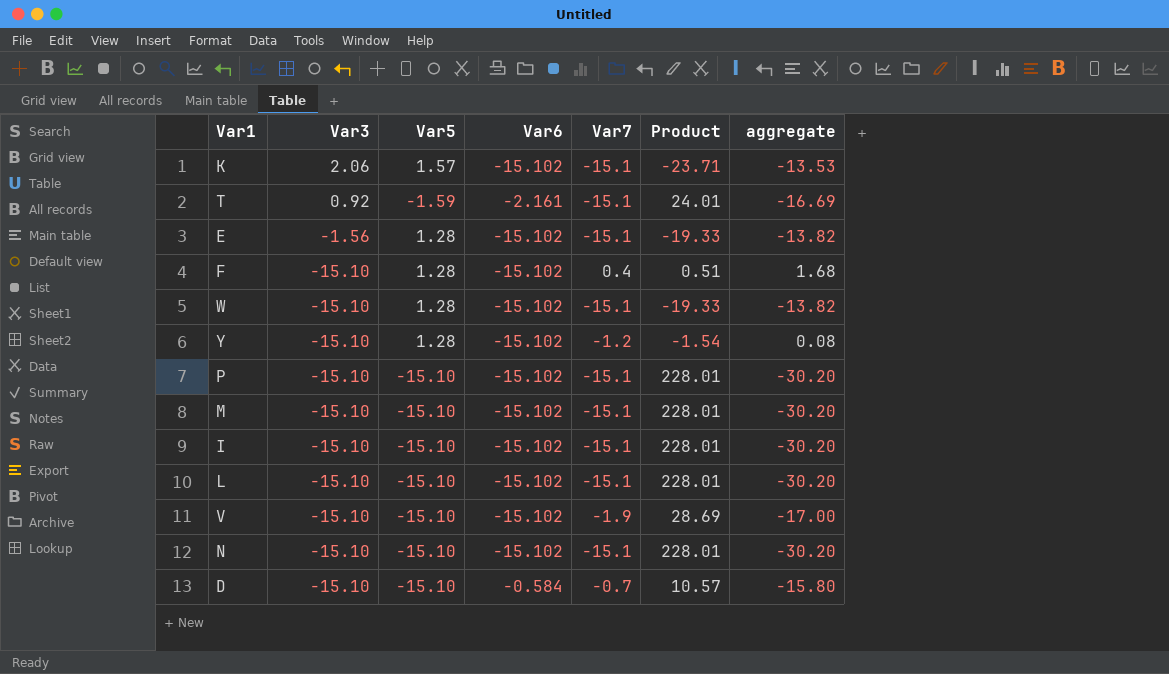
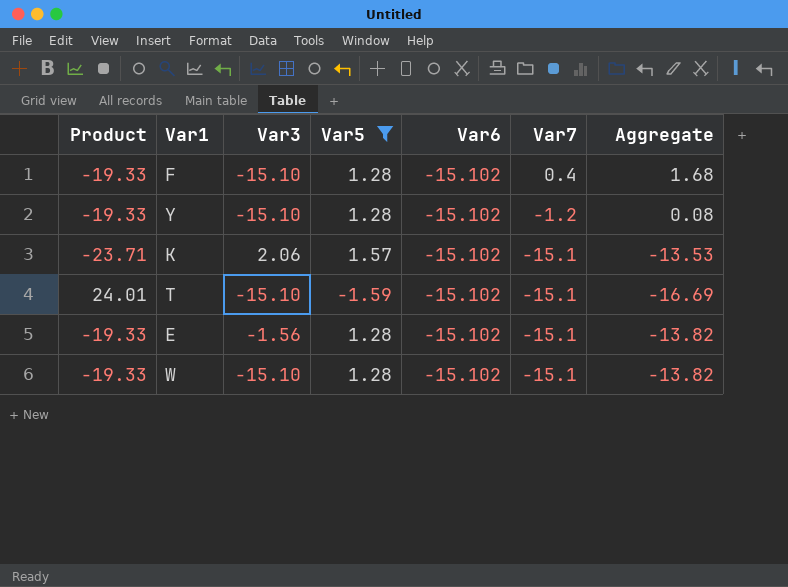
filter: none -> Var5 != -15.10
row order: Var3 descending -> Var7 descending
column Product | formula: [Var5] * [Var7] -> [Var5] * [Var6]
column Product | position: 6 -> 1
column name: aggregate -> Aggregate
T | Var3: 0.92 -> -15.10
T | Var6: -2.161 -> -15.102

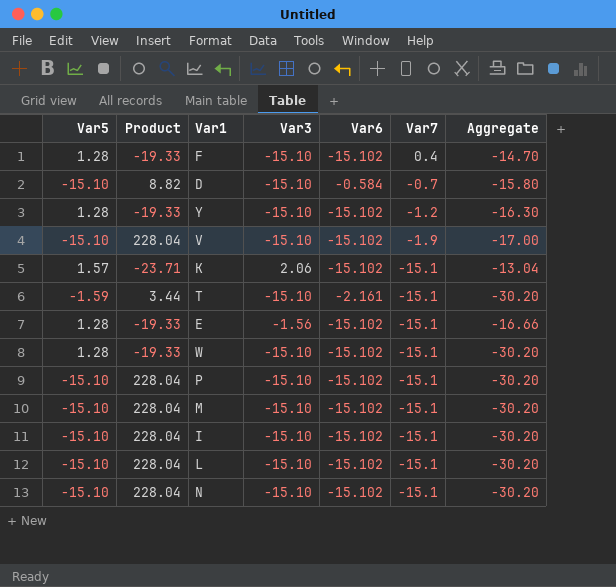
filter: Var5 != -15.10 -> none
column Var5 | position: 4 -> 1
column Aggregate | formula: [Var5] + [Var7] -> [Var3] + [Var7]
T | Product: 24.01 -> 3.44
T | Var6: -15.102 -> -2.161

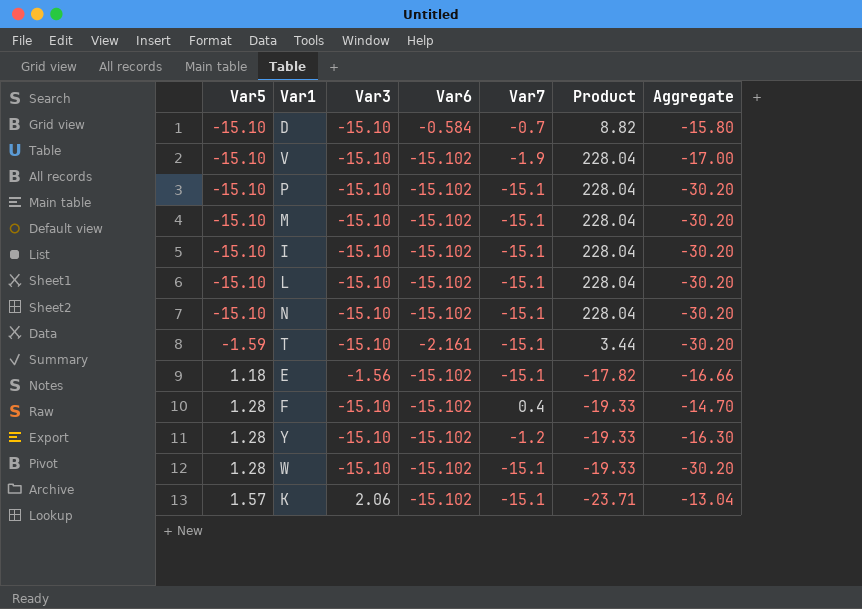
row order: Var7 descending -> Var5 ascending
column Product | position: 2 -> 6
E | Var5: 1.28 -> 1.18
E | Product: -19.33 -> -17.82

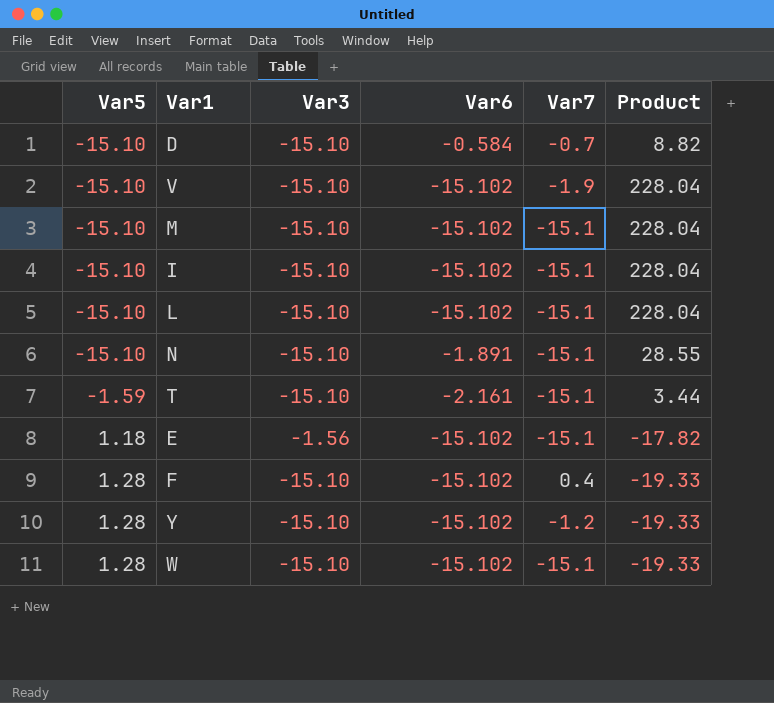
column Aggregate | formula: [Var3] + [Var7] -> none
row P: -15.10 | -15.10 | -15.102 | -15.1 | 228.04 | -30.20 -> none
row K: 1.57 | 2.06 | -15.102 | -15.1 | -23.71 | -13.04 -> none
N | Var6: -15.102 -> -1.891
N | Product: 228.04 -> 28.55

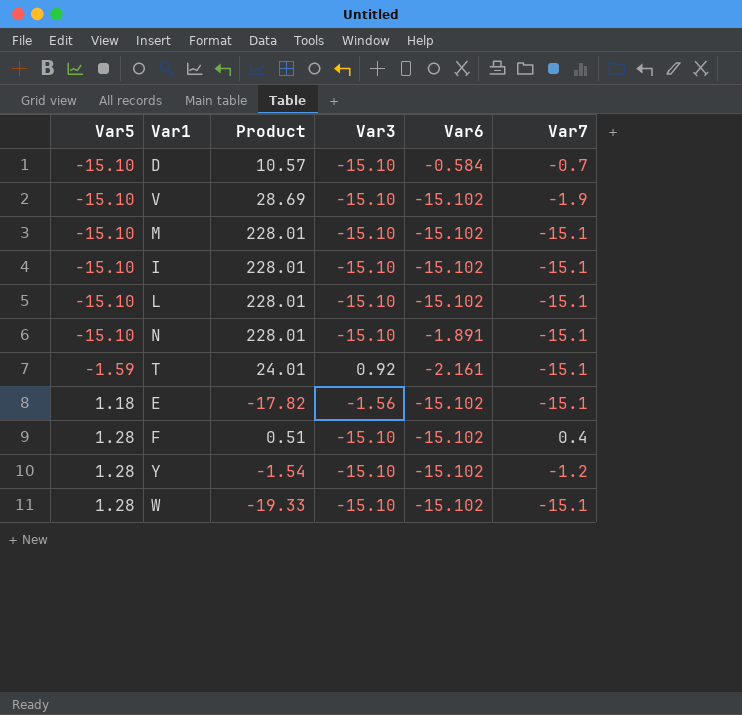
column Product | formula: [Var5] * [Var6] -> [Var5] * [Var7]
column Product | position: 6 -> 3
T | Var3: -15.10 -> 0.92

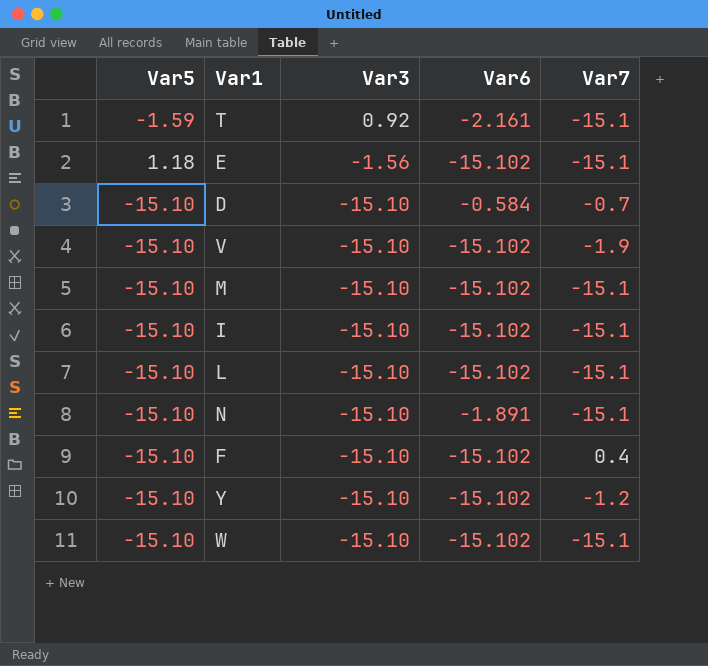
row order: Var5 ascending -> Var3 descending
column Product | formula: [Var5] * [Var7] -> none
F | Var5: 1.28 -> -15.10
Y | Var5: 1.28 -> -15.10
W | Var5: 1.28 -> -15.10

